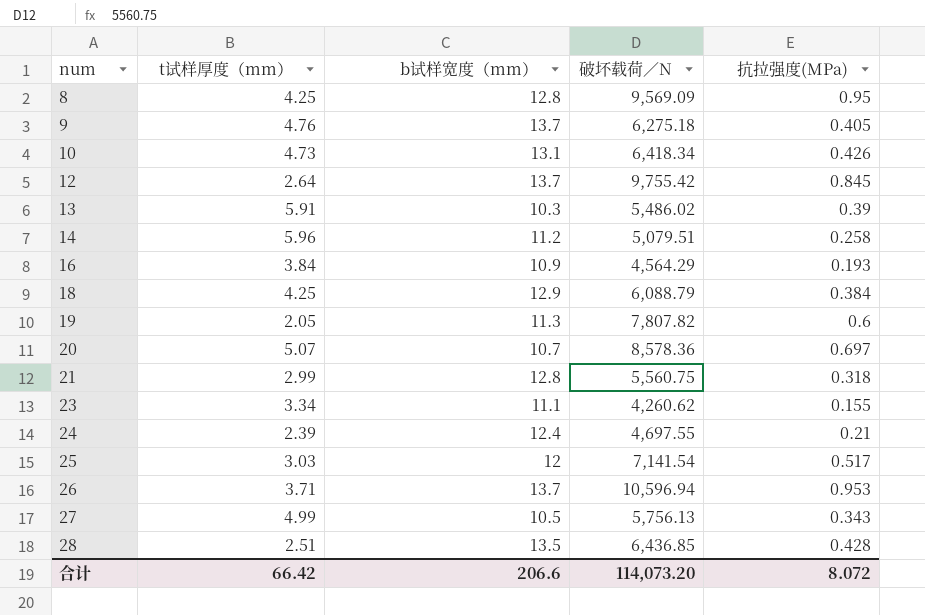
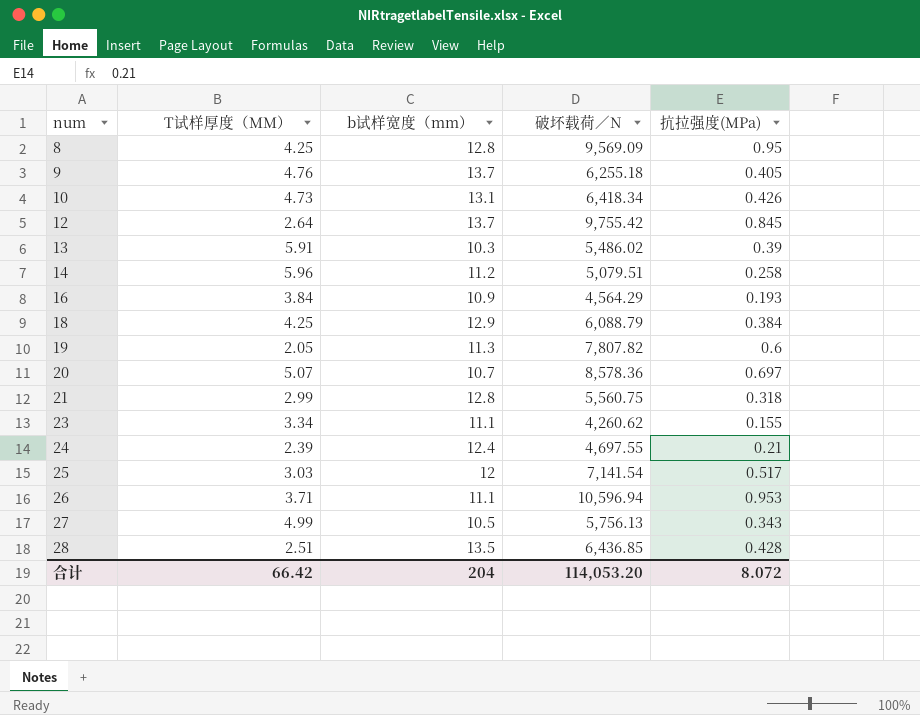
column name: t试样厚度（mm） -> T试样厚度（MM）
9 | 破坏载荷／N: 6,275.18 -> 6,255.18
26 | b试样宽度（mm）: 13.7 -> 11.1
合计 | b试样宽度（mm）: 206.6 -> 204
合计 | 破坏载荷／N: 114,073.20 -> 114,053.20

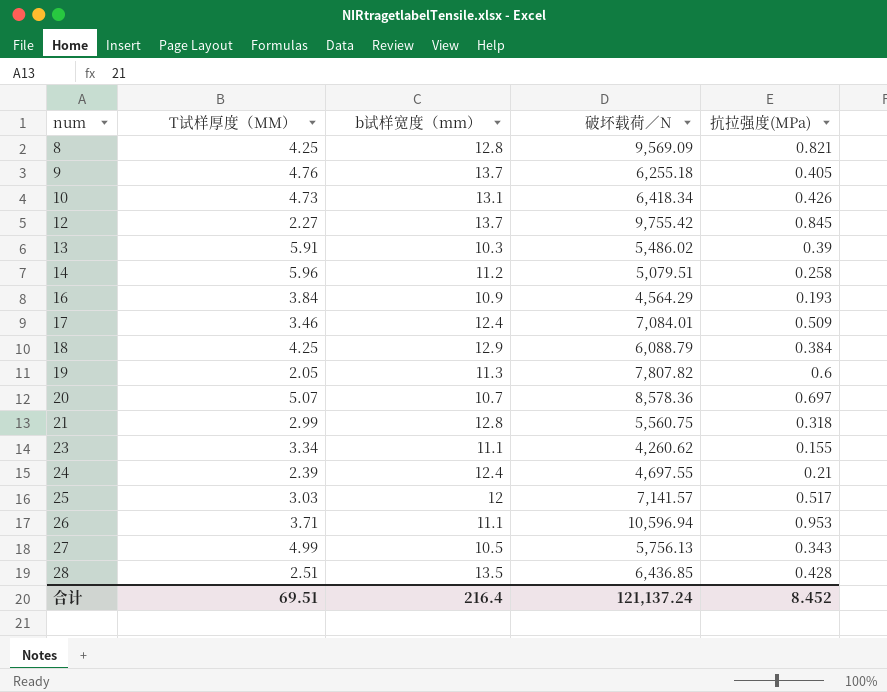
8 | 抗拉强度(MPa): 0.95 -> 0.821
12 | T试样厚度（MM）: 2.64 -> 2.27
row 17: none -> 3.46 | 12.4 | 7,084.01 | 0.509
25 | 破坏载荷／N: 7,141.54 -> 7,141.57
合计 | T试样厚度（MM）: 66.42 -> 69.51
合计 | b试样宽度（mm）: 204 -> 216.4
合计 | 破坏载荷／N: 114,053.20 -> 121,137.24
合计 | 抗拉强度(MPa): 8.072 -> 8.452

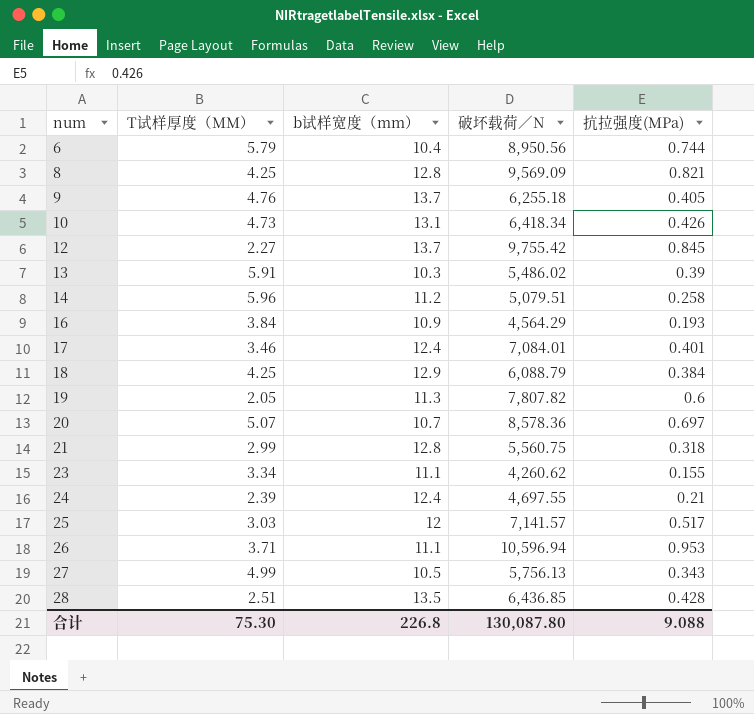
row 6: none -> 5.79 | 10.4 | 8,950.56 | 0.744
17 | 抗拉强度(MPa): 0.509 -> 0.401
合计 | T试样厚度（MM）: 69.51 -> 75.30
合计 | b试样宽度（mm）: 216.4 -> 226.8
合计 | 破坏载荷／N: 121,137.24 -> 130,087.80
合计 | 抗拉强度(MPa): 8.452 -> 9.088

